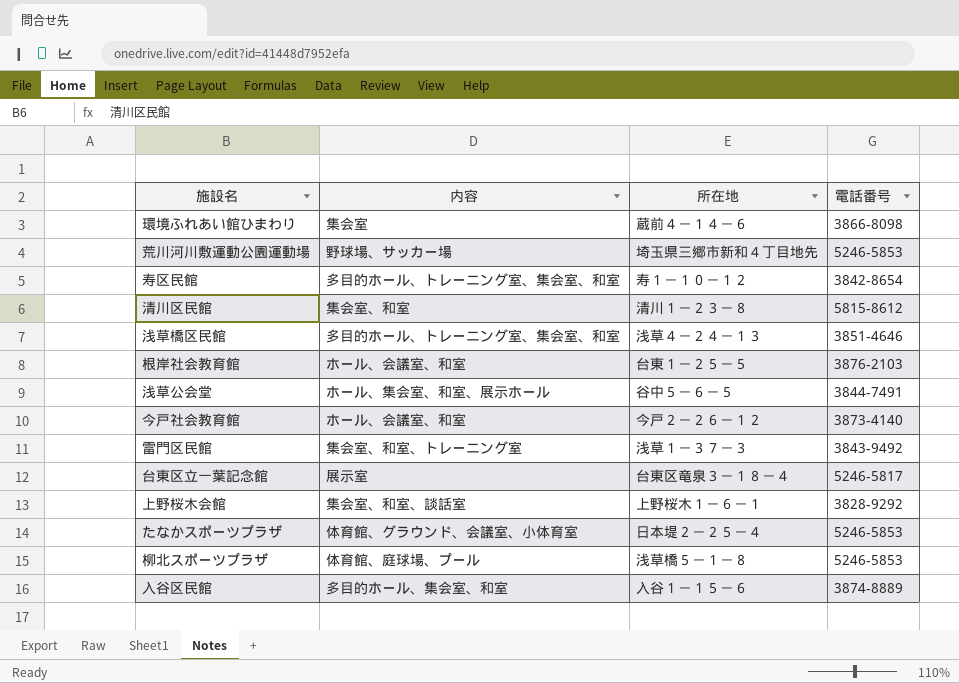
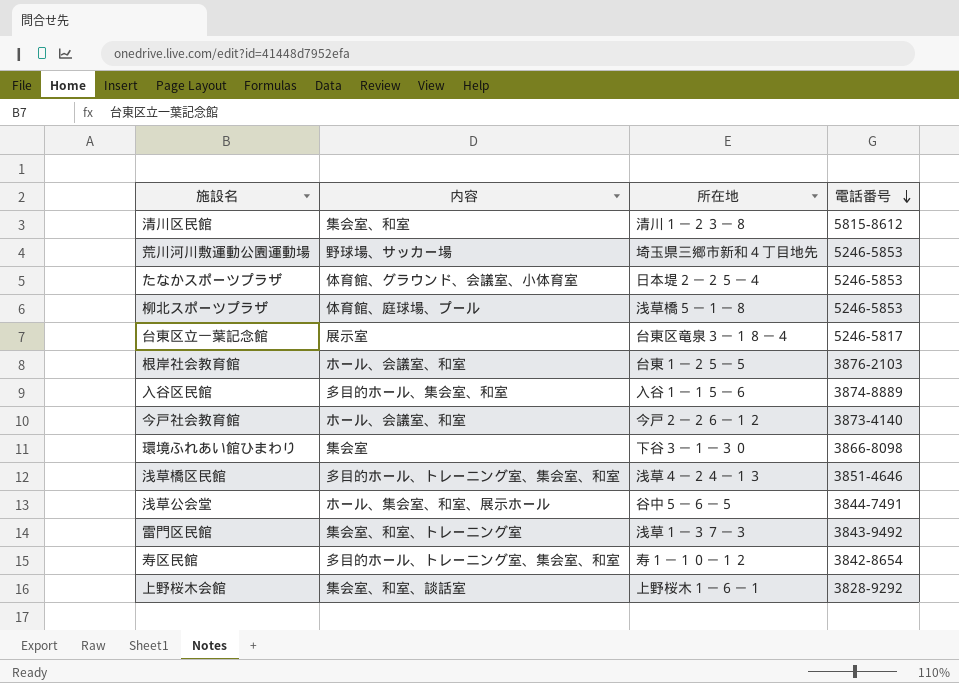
row order: none -> 電話番号 descending
環境ふれあい館ひまわり | 所在地: 蔵前４－１４－６ -> 下谷３－１－３０

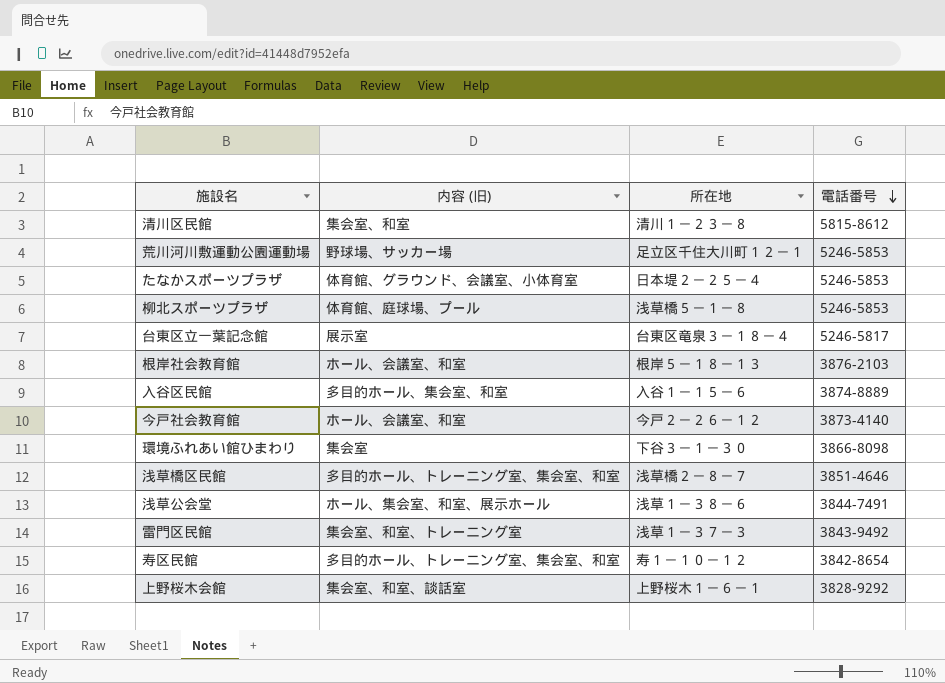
column name: 内容 -> 内容 (旧)
荒川河川敷運動公園運動場 | 所在地: 埼玉県三郷市新和４丁目地先 -> 足立区千住大川町１２－１
根岸社会教育館 | 所在地: 台東１－２５－５ -> 根岸５－１８－１３
浅草橋区民館 | 所在地: 浅草４－２４－１３ -> 浅草橋２－８－７
浅草公会堂 | 所在地: 谷中５－６－５ -> 浅草１－３８－６

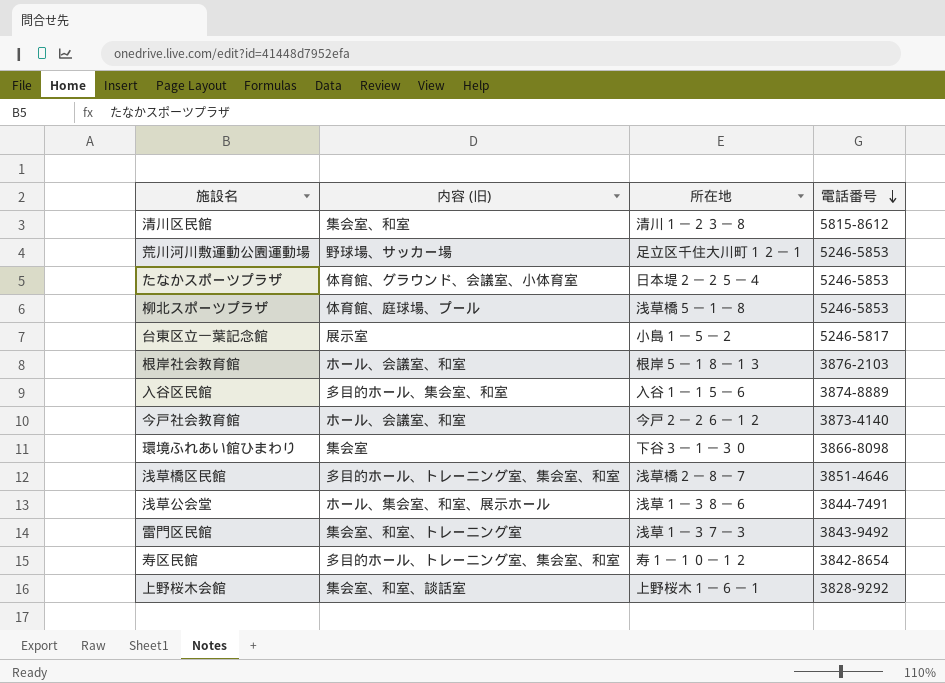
台東区立一葉記念館 | 所在地: 台東区竜泉３－１８－４ -> 小島１－５－２

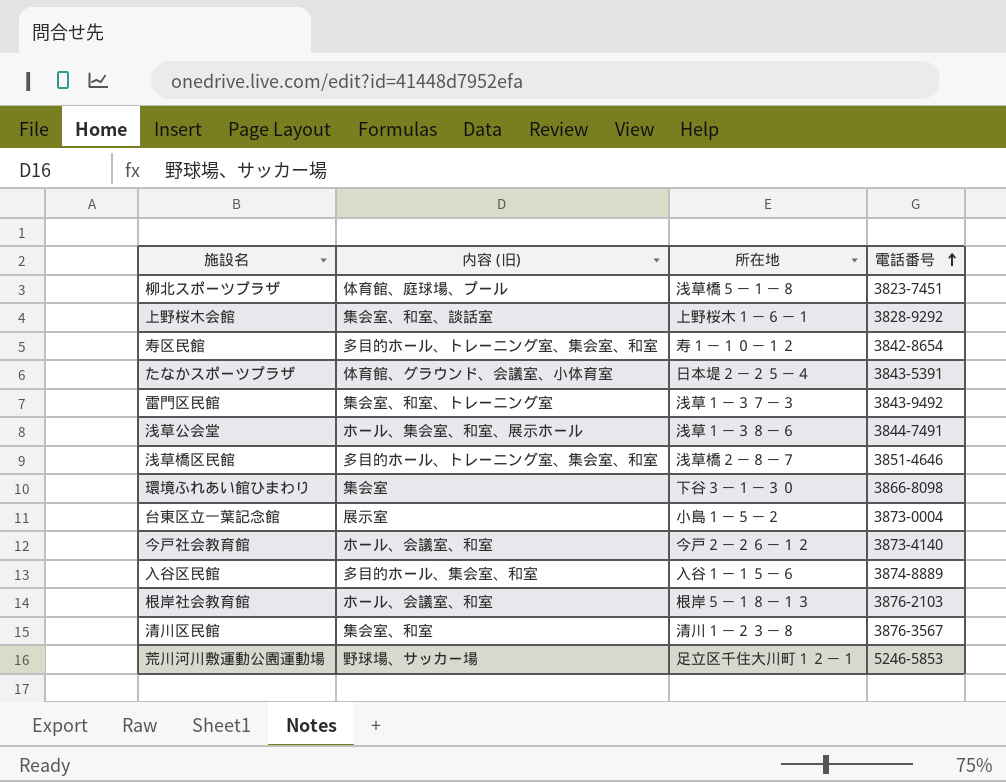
row order: 電話番号 descending -> 電話番号 ascending
柳北スポーツプラザ | 電話番号: 5246-5853 -> 3823-7451
たなかスポーツプラザ | 電話番号: 5246-5853 -> 3843-5391
台東区立一葉記念館 | 電話番号: 5246-5817 -> 3873-0004
清川区民館 | 電話番号: 5815-8612 -> 3876-3567

